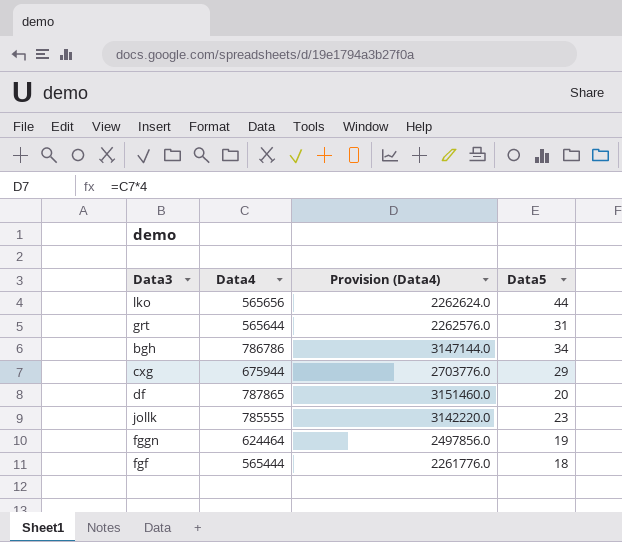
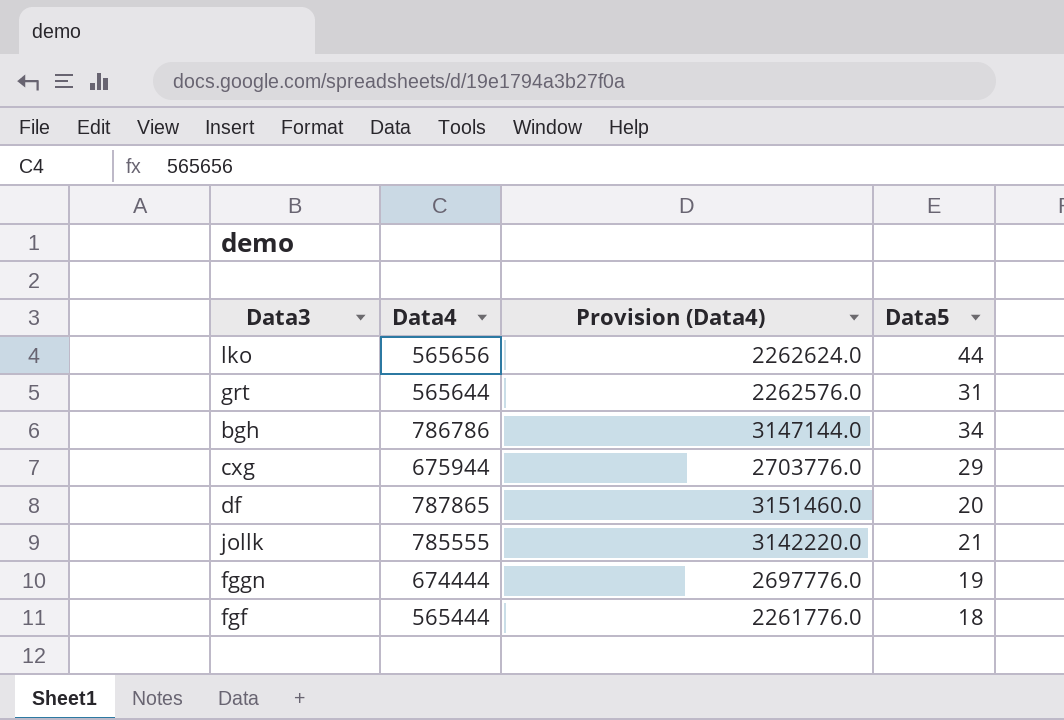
jollk | Data5: 23 -> 21
fggn | Data4: 624464 -> 674444
fggn | Provision (Data4): 2497856.0 -> 2697776.0

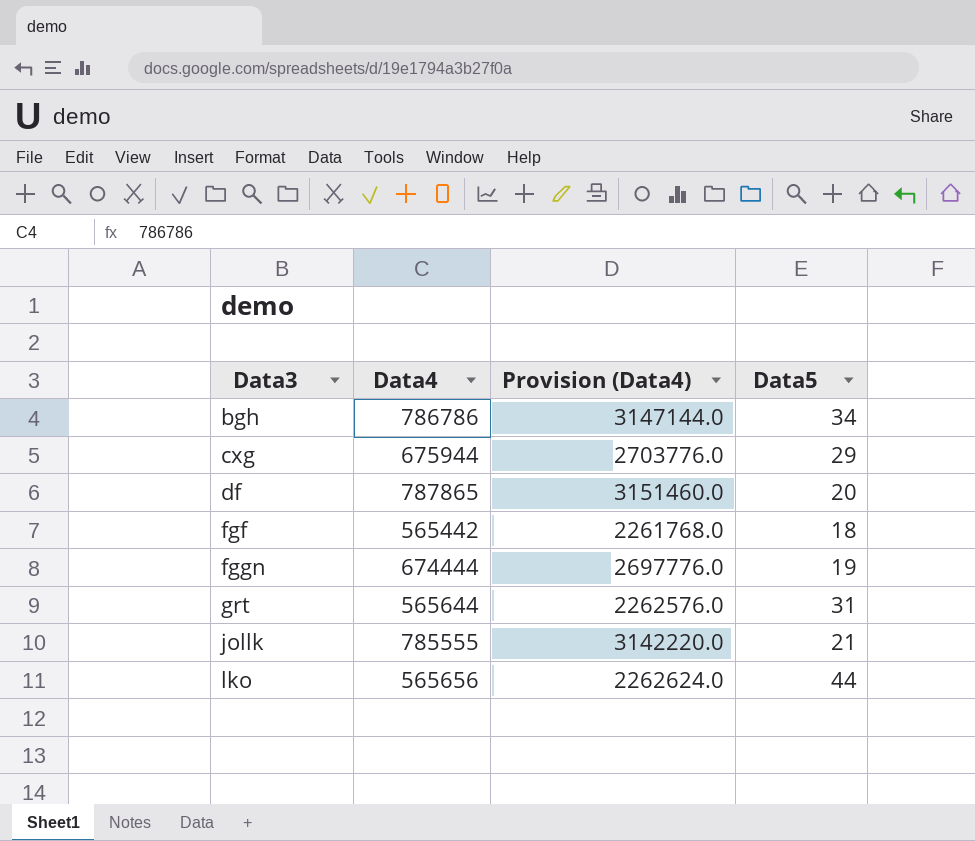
row order: none -> Data3 ascending
fgf | Data4: 565444 -> 565442
fgf | Provision (Data4): 2261776.0 -> 2261768.0

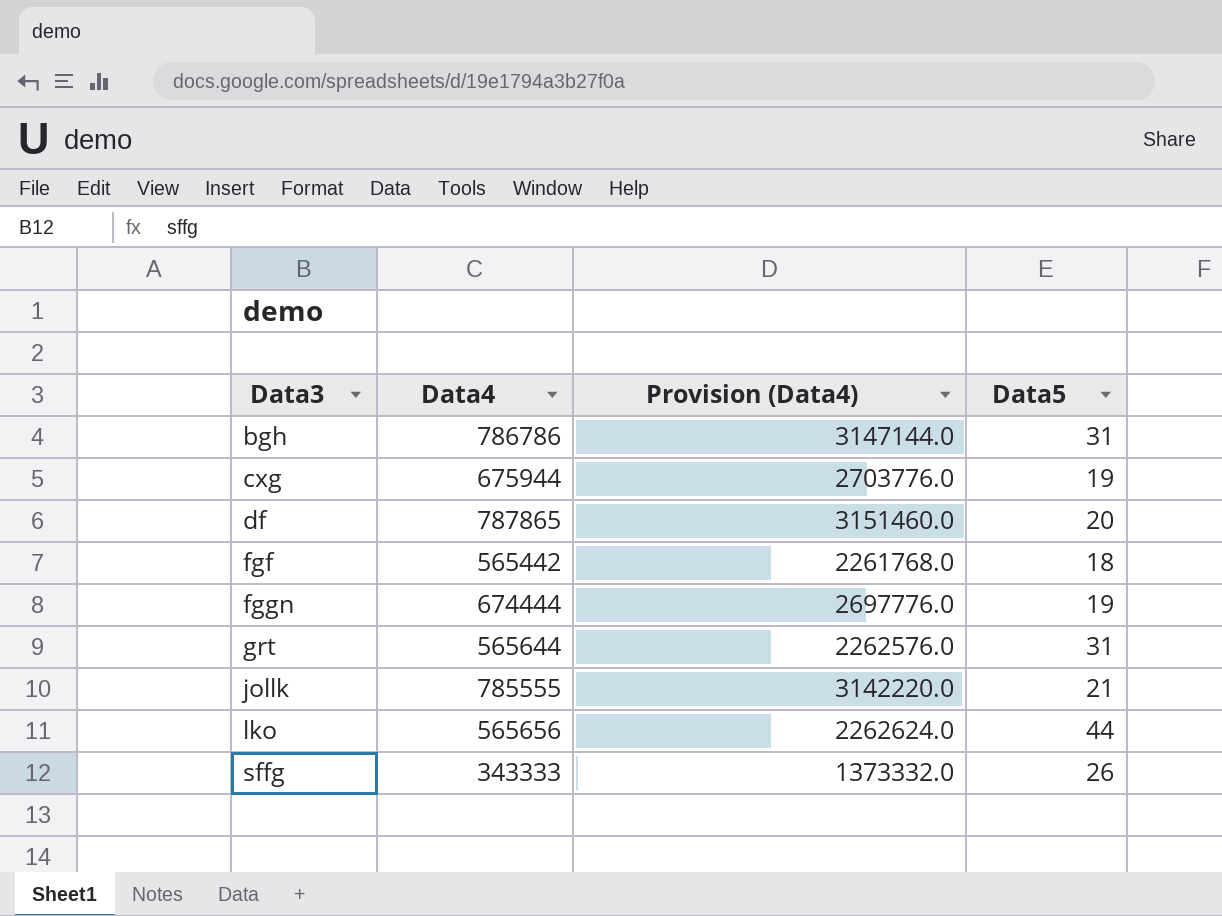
bgh | Data5: 34 -> 31
cxg | Data5: 29 -> 19
row sffg: none -> 343333 | 1373332.0 | 26

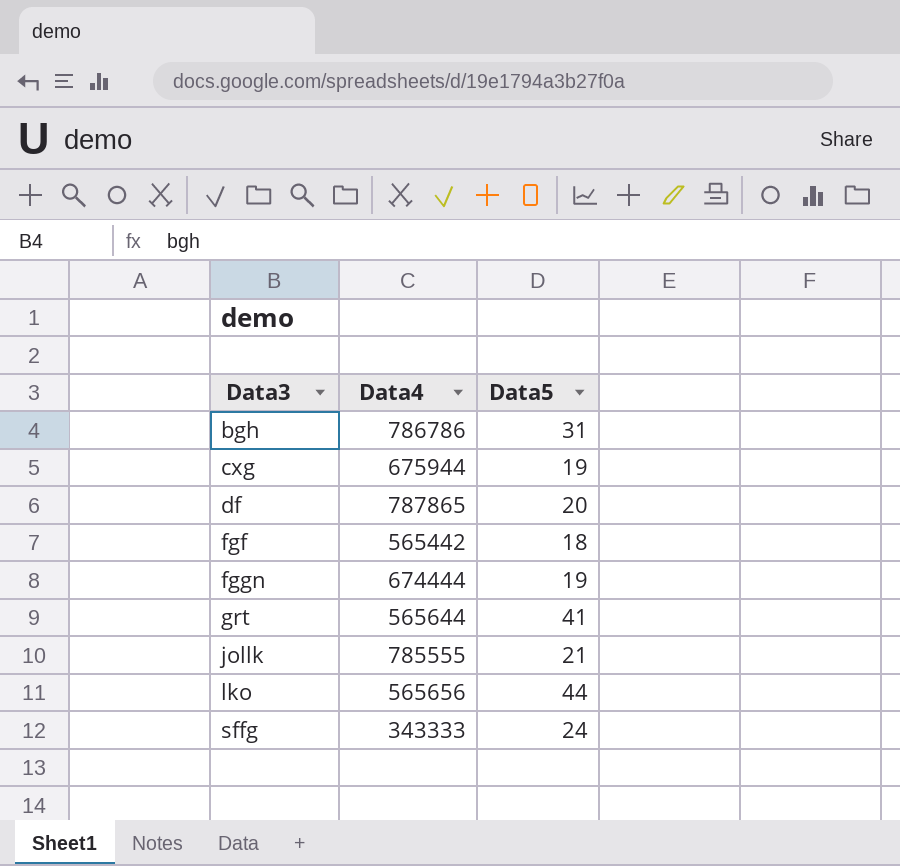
column Provision (Data4) | formula: [Data4] * 4 -> none
grt | Data5: 31 -> 41
sffg | Data5: 26 -> 24

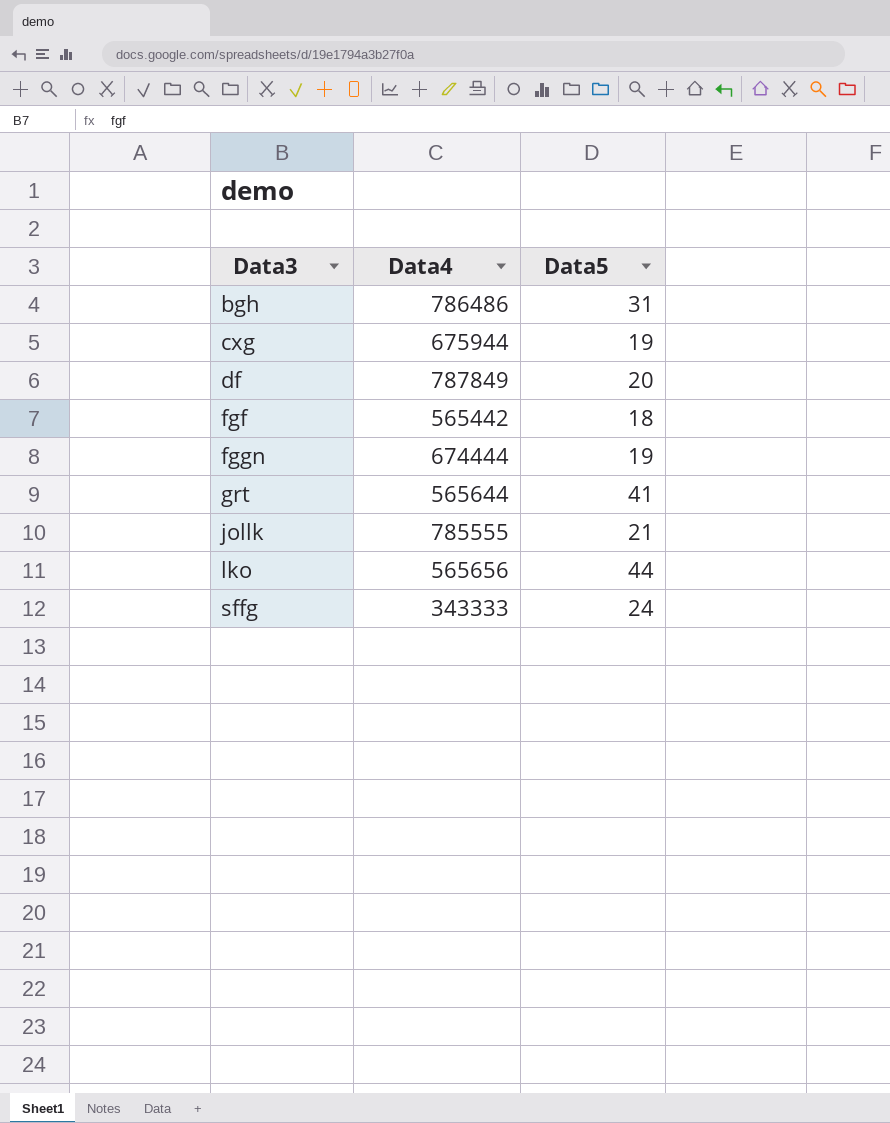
bgh | Data4: 786786 -> 786486
df | Data4: 787865 -> 787849

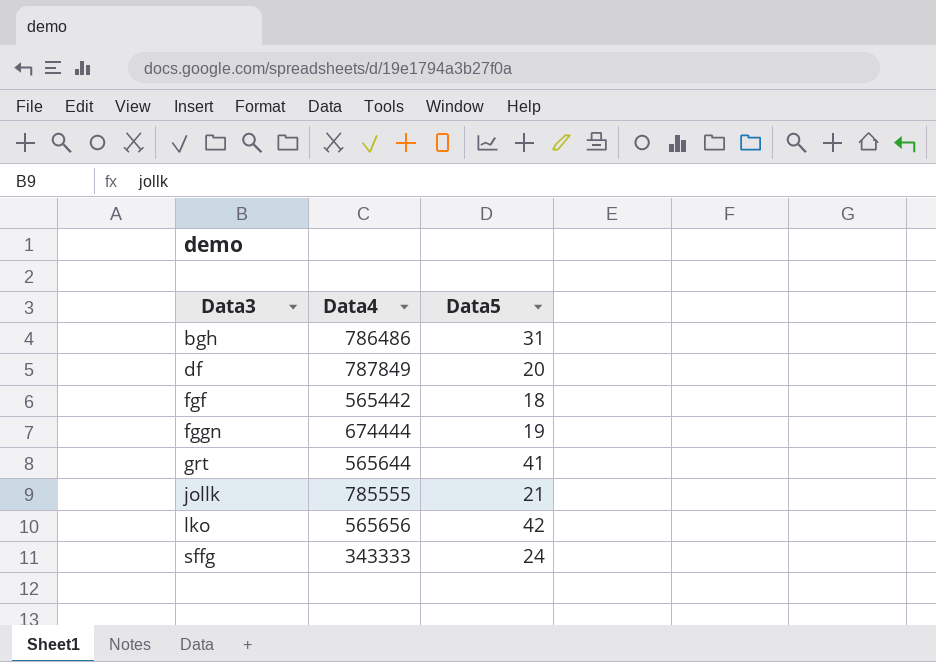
row cxg: 675944 | 19 -> none
lko | Data5: 44 -> 42

